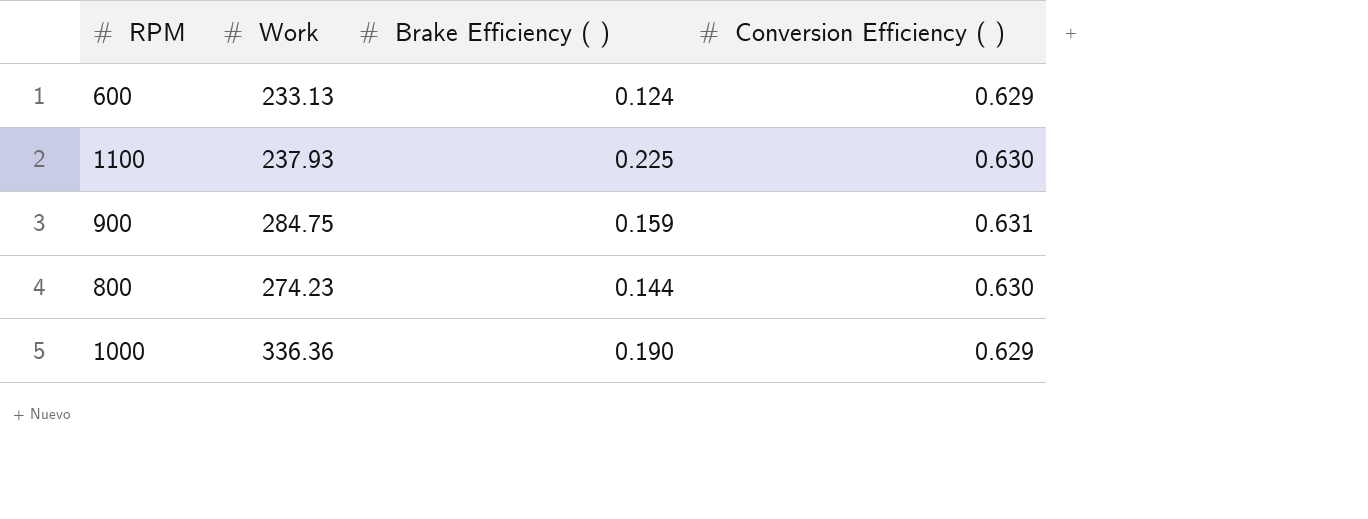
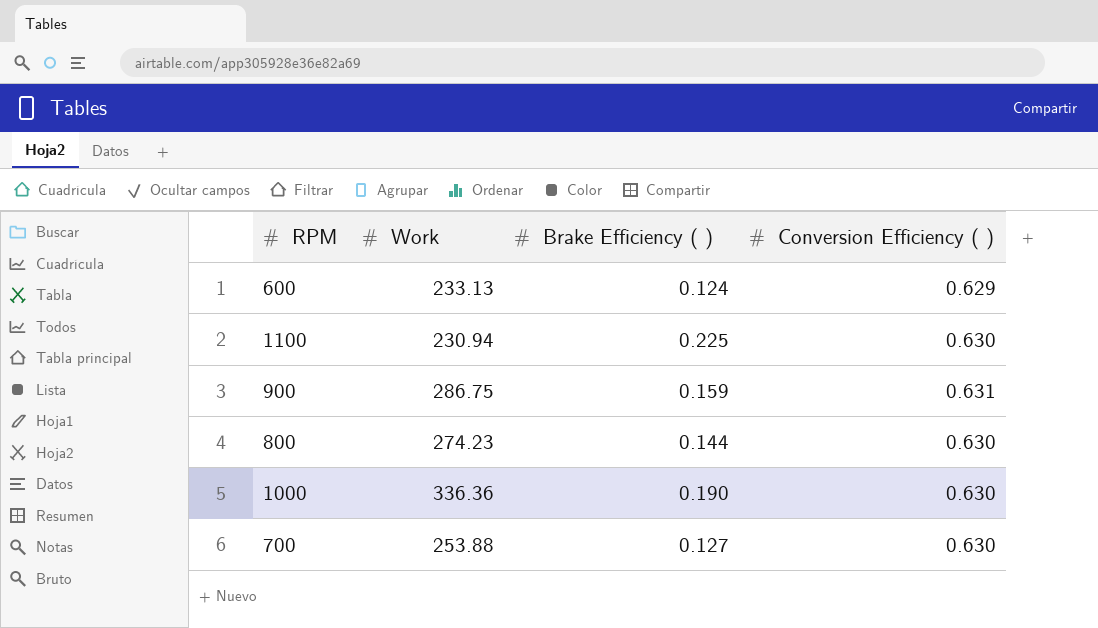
1100 | Work: 237.93 -> 230.94
900 | Work: 284.75 -> 286.75
1000 | Conversion Efficiency ( ): 0.629 -> 0.630
row 700: none -> 253.88 | 0.127 | 0.630

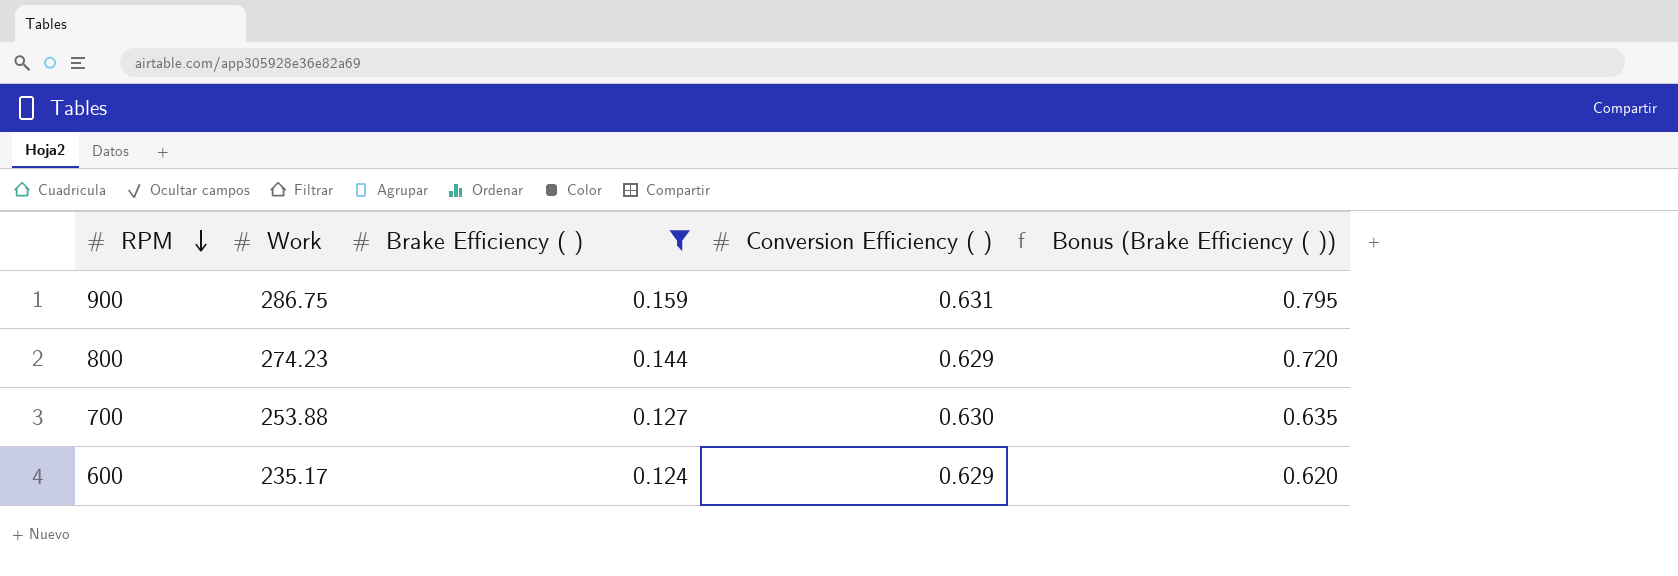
filter: none -> Brake Efficiency ( ) <= 0.159
row order: none -> RPM descending
column Bonus (Brake Efficiency ( )) | formula: none -> [Brake Efficiency ( )] * 5
800 | Conversion Efficiency ( ): 0.630 -> 0.629
600 | Work: 233.13 -> 235.17

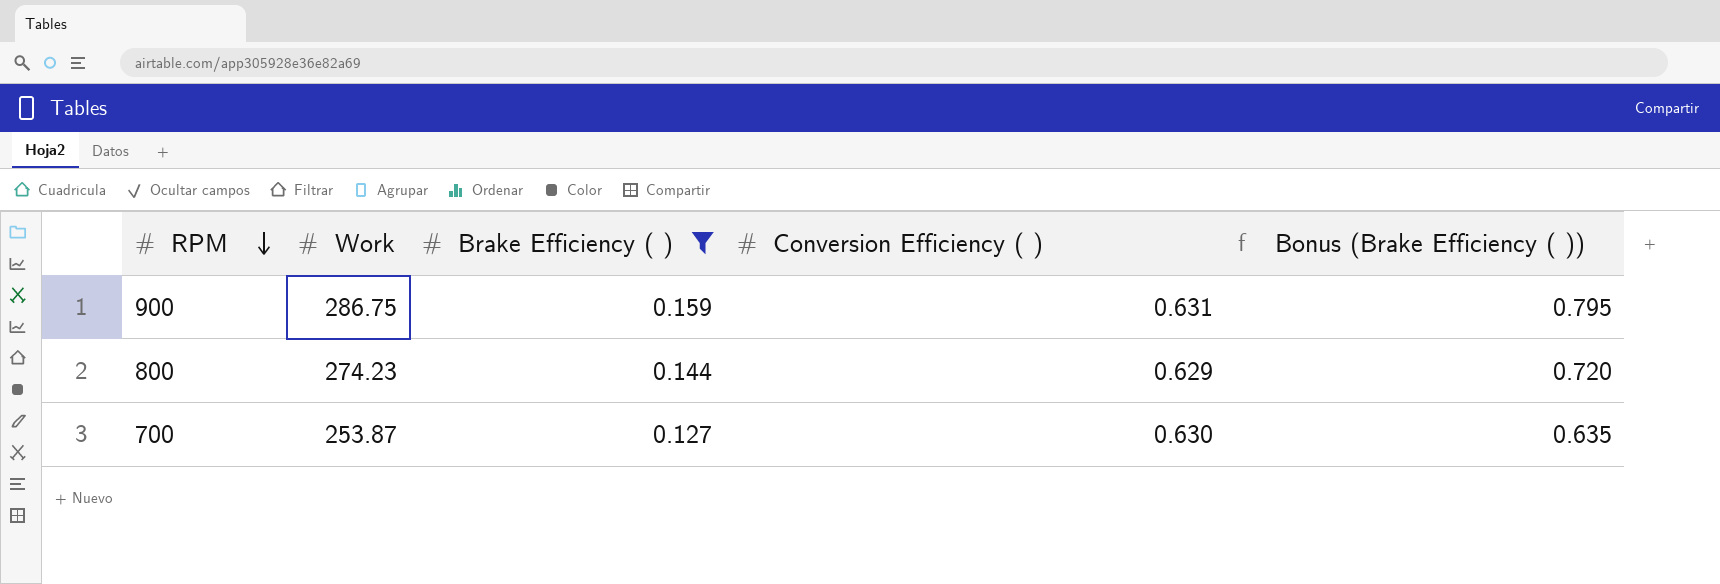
row 600: 235.17 | 0.124 | 0.629 | 0.620 -> none
700 | Work: 253.88 -> 253.87

